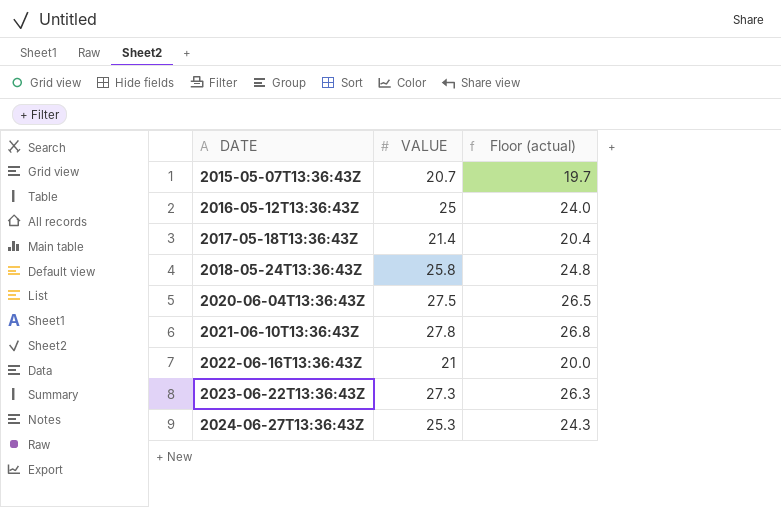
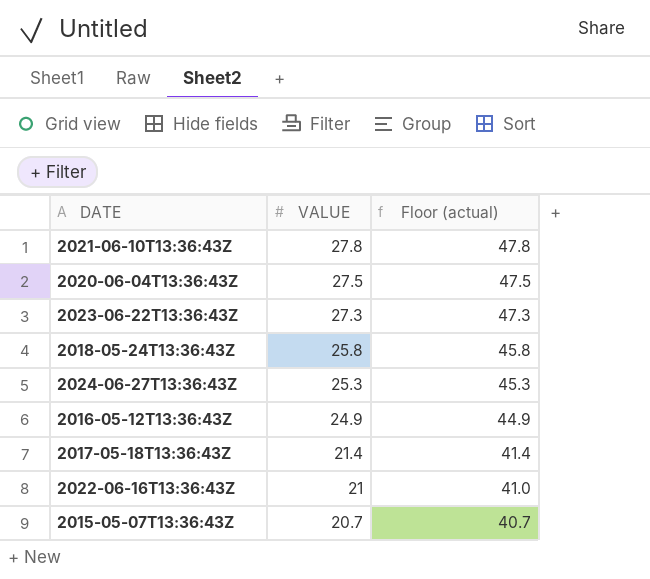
row order: DATE ascending -> VALUE descending
column Floor (actual) | formula: [VALUE] - 1 -> [VALUE] + 20
2016-05-12T13:36:43Z | VALUE: 25 -> 24.9

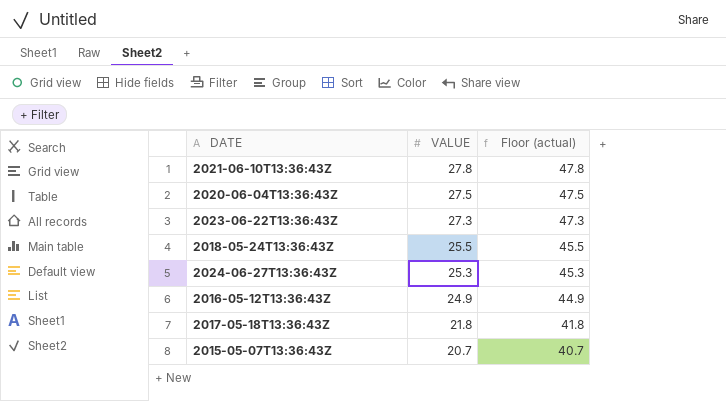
row 2022-06-16T13:36:43Z: 21 | 41.0 -> none
2018-05-24T13:36:43Z | VALUE: 25.8 -> 25.5
2018-05-24T13:36:43Z | Floor (actual): 45.8 -> 45.5
2017-05-18T13:36:43Z | VALUE: 21.4 -> 21.8
2017-05-18T13:36:43Z | Floor (actual): 41.4 -> 41.8

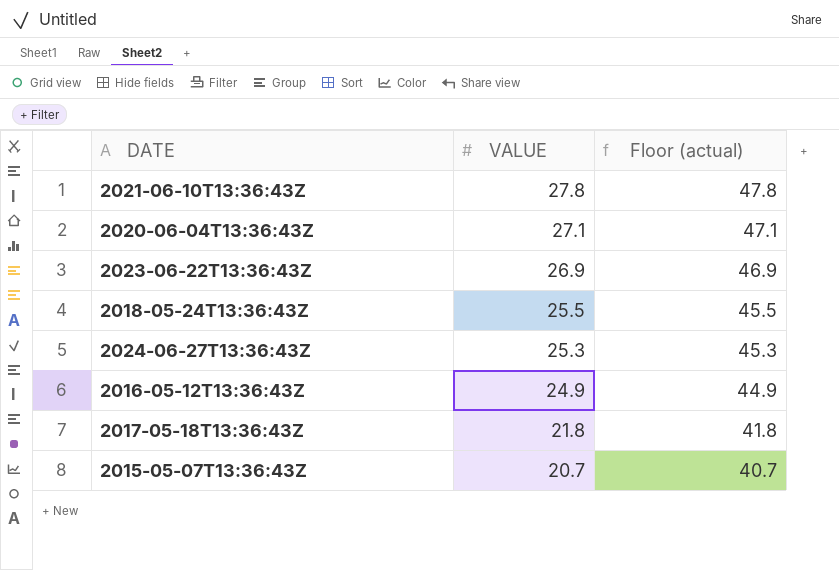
2020-06-04T13:36:43Z | VALUE: 27.5 -> 27.1
2020-06-04T13:36:43Z | Floor (actual): 47.5 -> 47.1
2023-06-22T13:36:43Z | VALUE: 27.3 -> 26.9
2023-06-22T13:36:43Z | Floor (actual): 47.3 -> 46.9

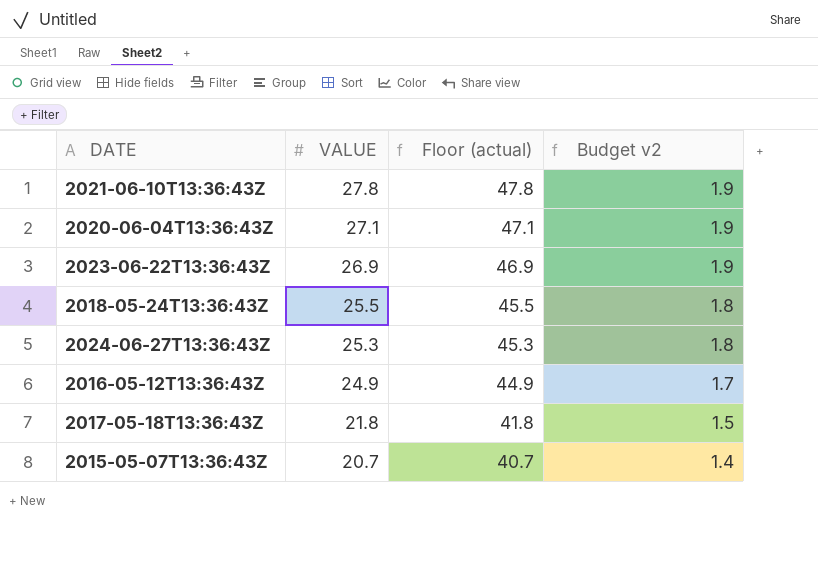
column Budget v2 | formula: none -> [VALUE] * 0.07

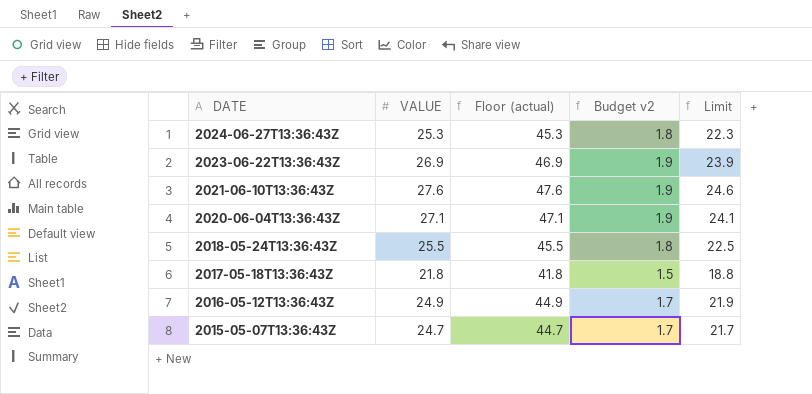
row order: VALUE descending -> DATE descending
column Limit | formula: none -> [VALUE] - 3
2021-06-10T13:36:43Z | VALUE: 27.8 -> 27.6
2021-06-10T13:36:43Z | Floor (actual): 47.8 -> 47.6
2015-05-07T13:36:43Z | VALUE: 20.7 -> 24.7
2015-05-07T13:36:43Z | Floor (actual): 40.7 -> 44.7
2015-05-07T13:36:43Z | Budget v2: 1.4 -> 1.7

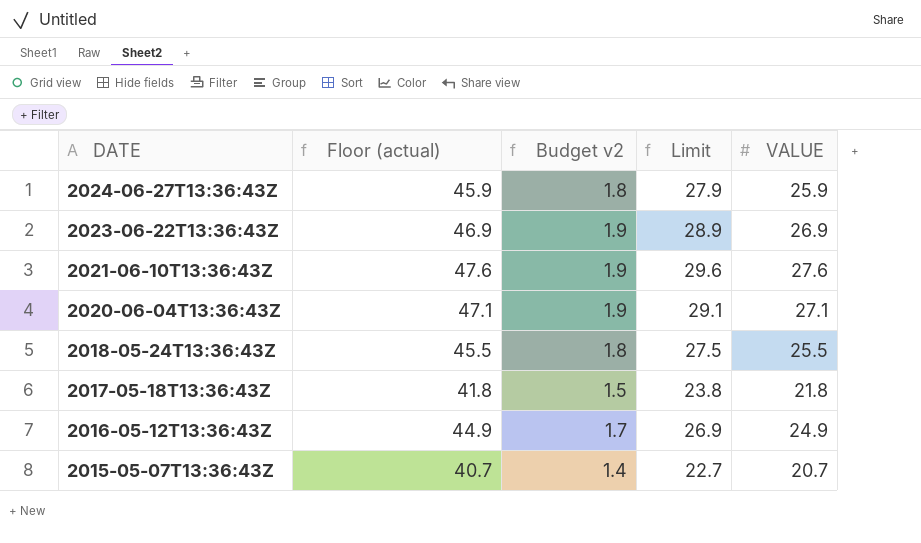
column Limit | formula: [VALUE] - 3 -> [VALUE] + 2
column VALUE | position: 2 -> 5
2024-06-27T13:36:43Z | Floor (actual): 45.3 -> 45.9
2024-06-27T13:36:43Z | VALUE: 25.3 -> 25.9
2015-05-07T13:36:43Z | Floor (actual): 44.7 -> 40.7
2015-05-07T13:36:43Z | Budget v2: 1.7 -> 1.4
2015-05-07T13:36:43Z | VALUE: 24.7 -> 20.7

